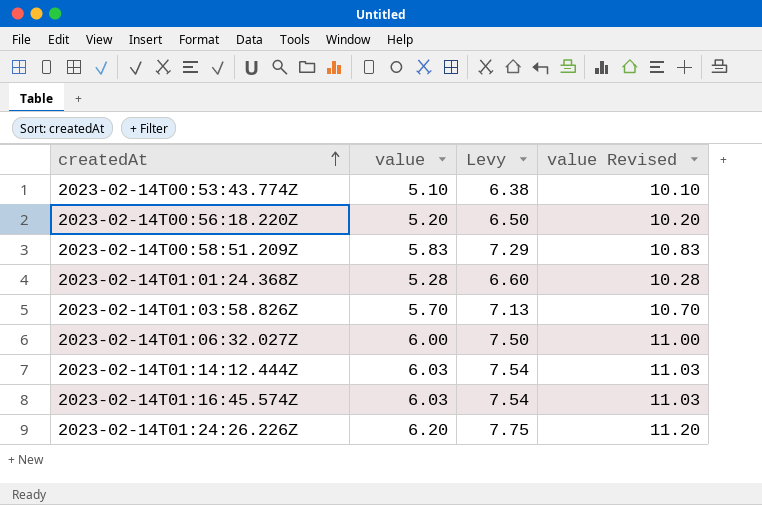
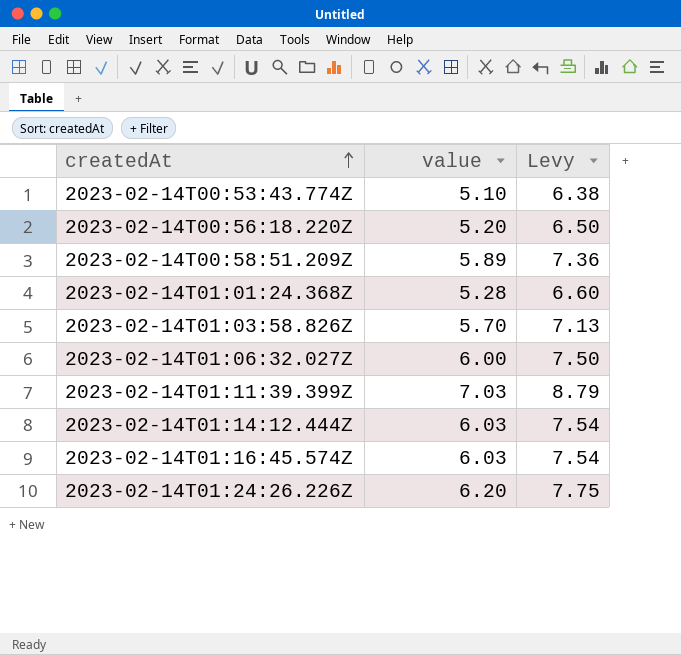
column value Revised | formula: [value] + 5 -> none
2023-02-14T00:58:51.209Z | value: 5.83 -> 5.89
2023-02-14T00:58:51.209Z | Levy: 7.29 -> 7.36
row 2023-02-14T01:11:39.399Z: none -> 7.03 | 8.79

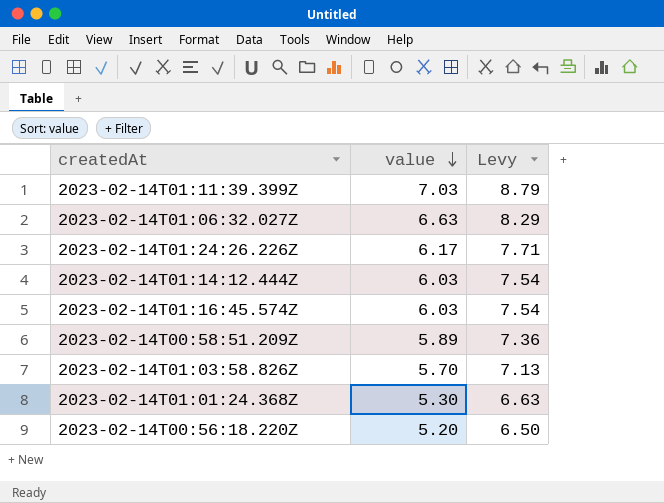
row order: createdAt ascending -> value descending
row 2023-02-14T00:53:43.774Z: 5.10 | 6.38 -> none
2023-02-14T01:06:32.027Z | value: 6.00 -> 6.63
2023-02-14T01:06:32.027Z | Levy: 7.50 -> 8.29
2023-02-14T01:24:26.226Z | value: 6.20 -> 6.17
2023-02-14T01:24:26.226Z | Levy: 7.75 -> 7.71
2023-02-14T01:01:24.368Z | value: 5.28 -> 5.30
2023-02-14T01:01:24.368Z | Levy: 6.60 -> 6.63

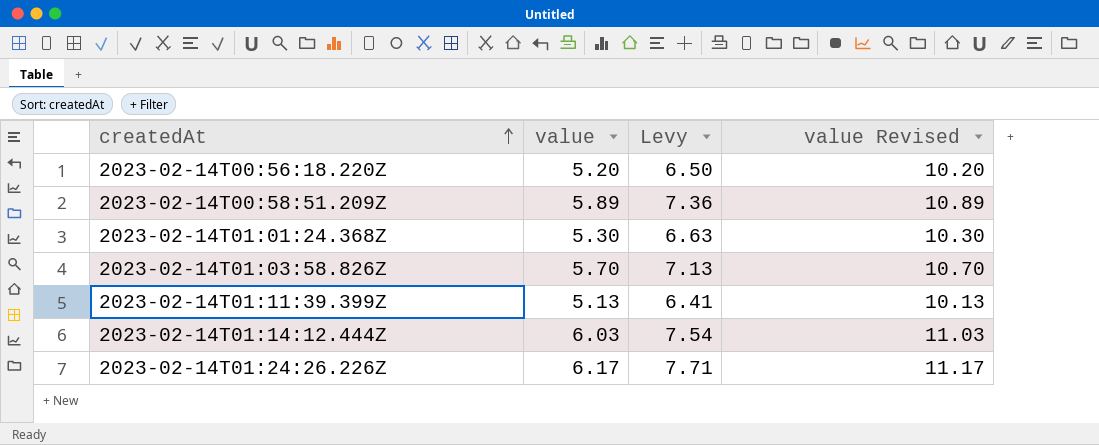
row order: value descending -> createdAt ascending
column value Revised | formula: none -> [value] + 5
row 2023-02-14T01:06:32.027Z: 6.63 | 8.29 -> none
row 2023-02-14T01:16:45.574Z: 6.03 | 7.54 -> none
2023-02-14T01:11:39.399Z | value: 7.03 -> 5.13
2023-02-14T01:11:39.399Z | Levy: 8.79 -> 6.41

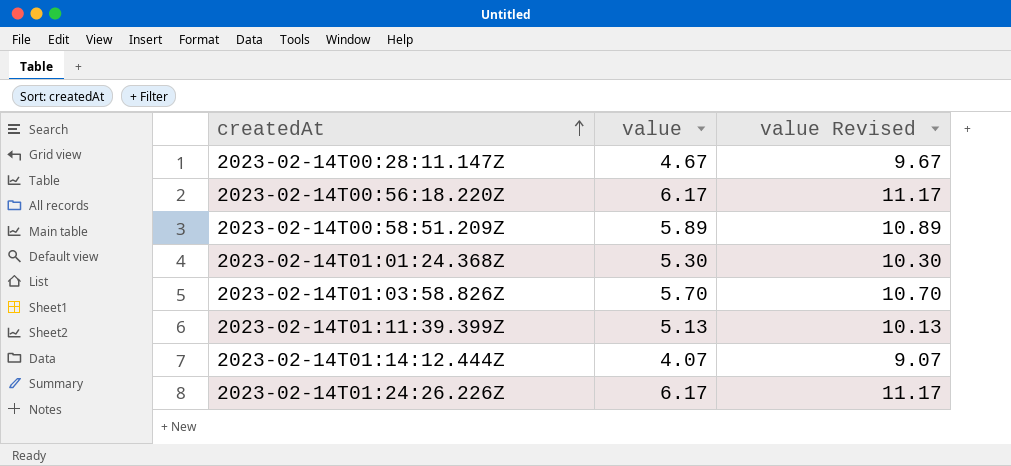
column Levy | formula: [value] * 1.25 -> none
row 2023-02-14T00:28:11.147Z: none -> 4.67 | 9.67
2023-02-14T00:56:18.220Z | value: 5.20 -> 6.17
2023-02-14T00:56:18.220Z | value Revised: 10.20 -> 11.17
2023-02-14T01:14:12.444Z | value: 6.03 -> 4.07
2023-02-14T01:14:12.444Z | value Revised: 11.03 -> 9.07

